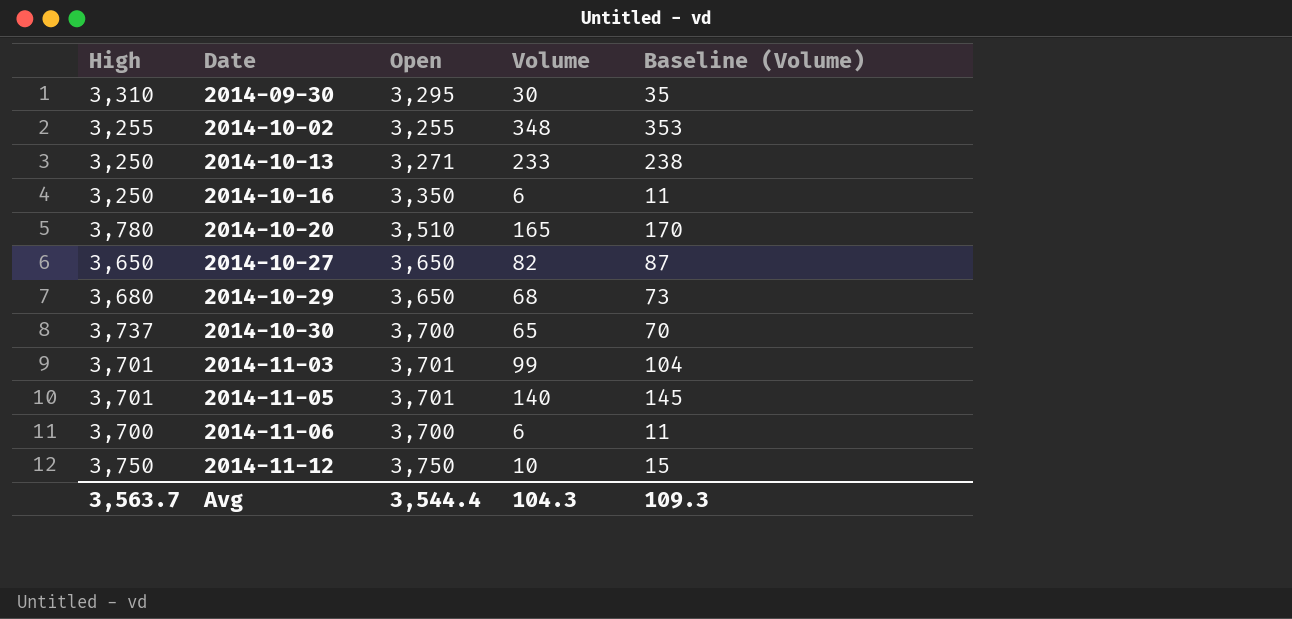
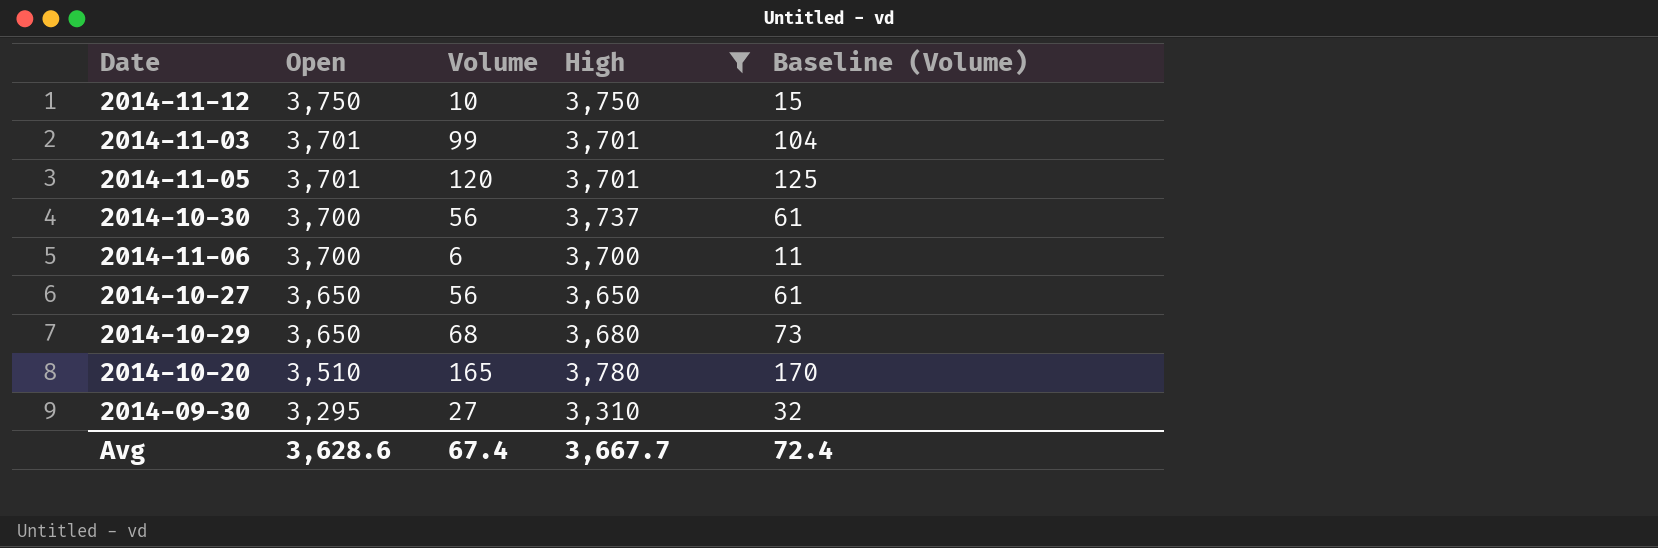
filter: none -> High >= 3,310
row order: Date ascending -> Open descending
column High | position: 1 -> 4
2014-11-05 | Volume: 140 -> 120
2014-11-05 | Baseline (Volume): 145 -> 125
2014-10-30 | Volume: 65 -> 56
2014-10-30 | Baseline (Volume): 70 -> 61
2014-10-27 | Volume: 82 -> 56
2014-10-27 | Baseline (Volume): 87 -> 61
2014-09-30 | Volume: 30 -> 27
2014-09-30 | Baseline (Volume): 35 -> 32
Avg | Open: 3,544.4 -> 3,628.6
Avg | Volume: 104.3 -> 67.4
Avg | High: 3,563.7 -> 3,667.7
Avg | Baseline (Volume): 109.3 -> 72.4

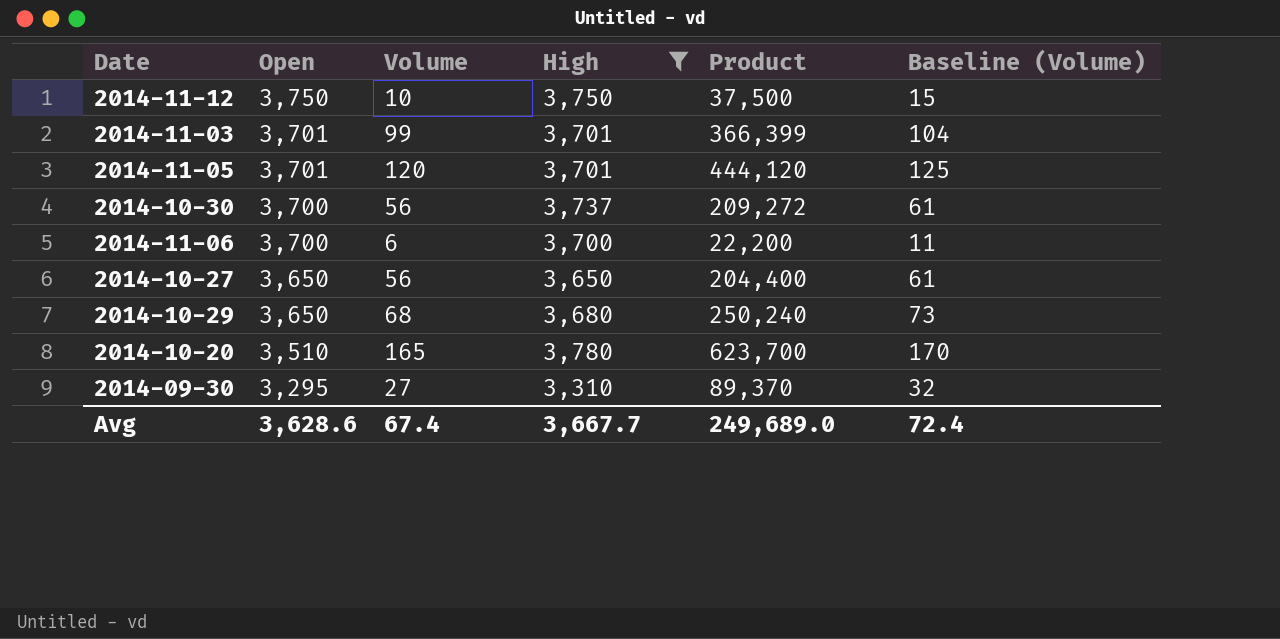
column Product | formula: none -> [Volume] * [High]

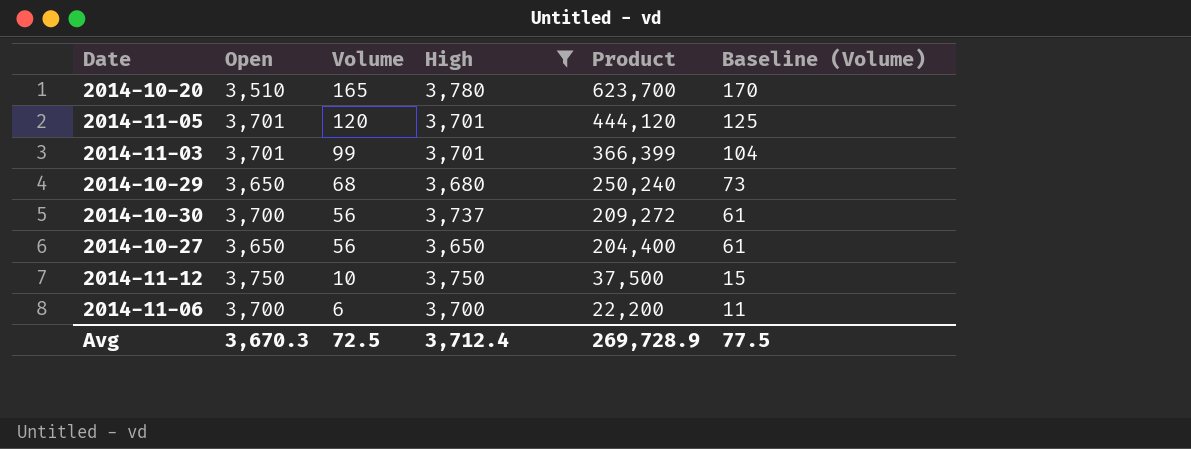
row order: Open descending -> Volume descending
row 2014-09-30: 3,295 | 27 | 3,310 | 89,370 | 32 -> none
Avg | Open: 3,628.6 -> 3,670.3
Avg | Volume: 67.4 -> 72.5
Avg | High: 3,667.7 -> 3,712.4
Avg | Product: 249,689.0 -> 269,728.9
Avg | Baseline (Volume): 72.4 -> 77.5

